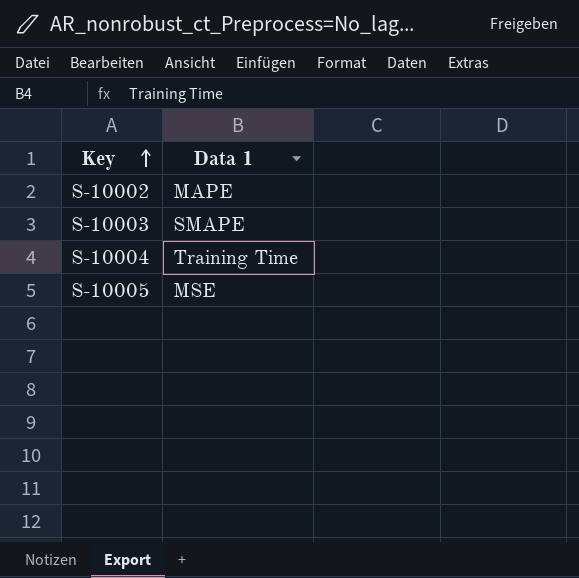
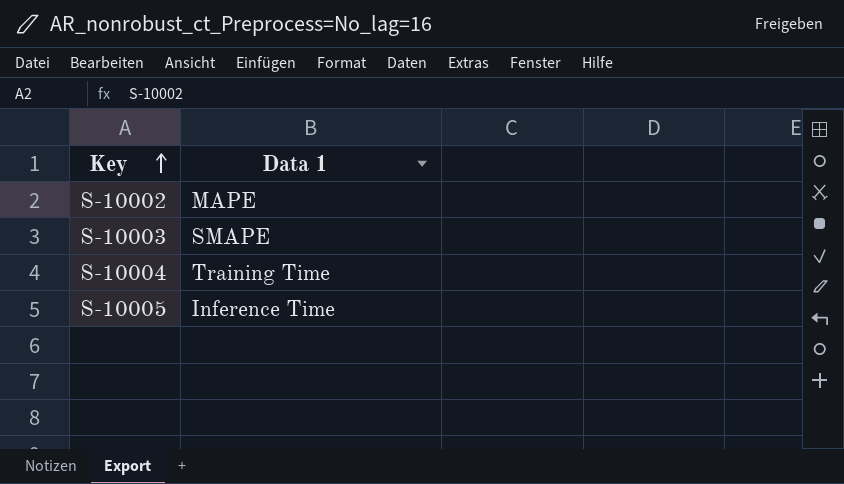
S-10005 | Data 1: MSE -> Inference Time

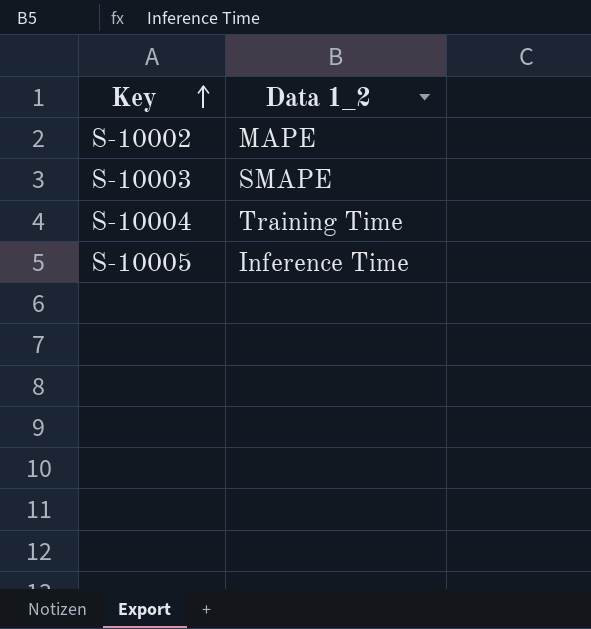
column name: Data 1 -> Data 1_2

